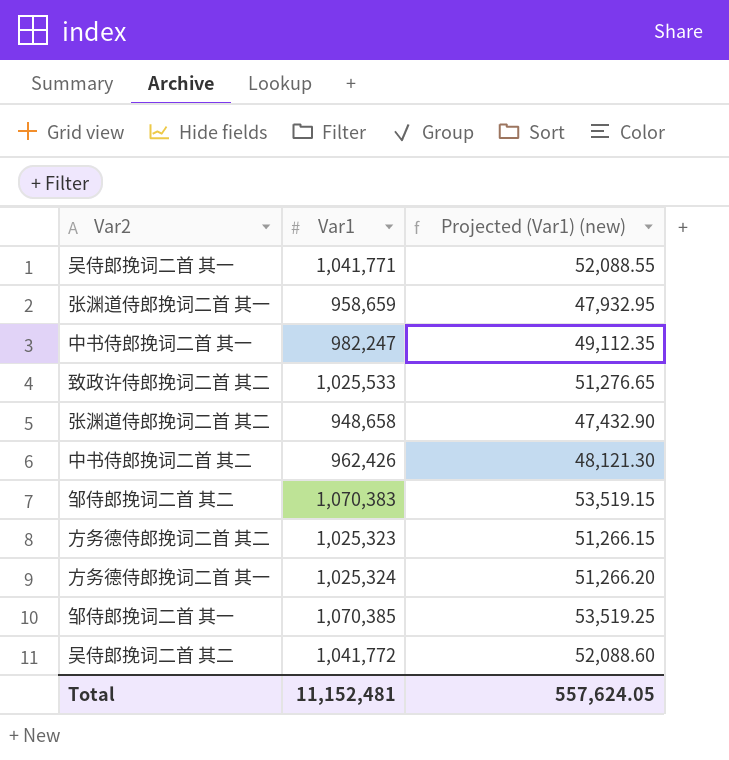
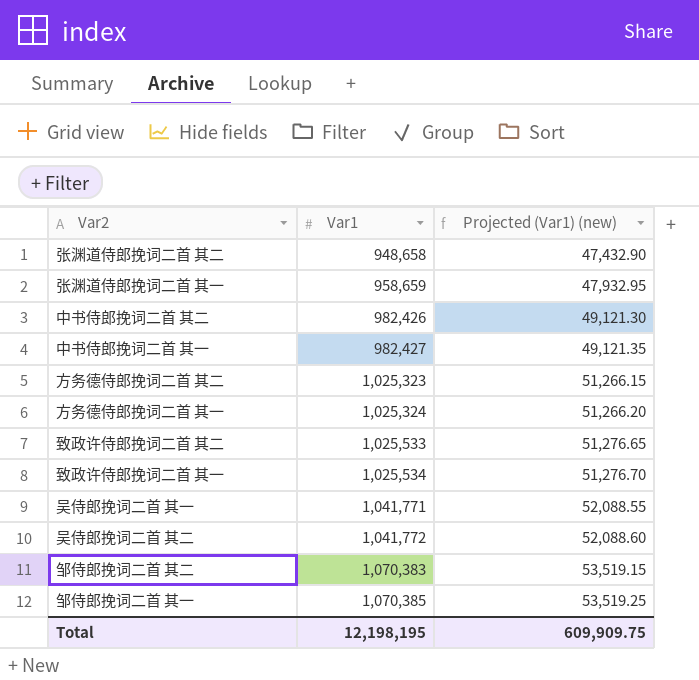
row order: none -> Var1 ascending
中书侍郎挽词二首 其二 | Var1: 962,426 -> 982,426
中书侍郎挽词二首 其二 | Projected (Var1) (new): 48,121.30 -> 49,121.30
中书侍郎挽词二首 其一 | Var1: 982,247 -> 982,427
中书侍郎挽词二首 其一 | Projected (Var1) (new): 49,112.35 -> 49,121.35
row 致政许侍郎挽词二首 其一: none -> 1,025,534 | 51,276.70
Total | Var1: 11,152,481 -> 12,198,195
Total | Projected (Var1) (new): 557,624.05 -> 609,909.75

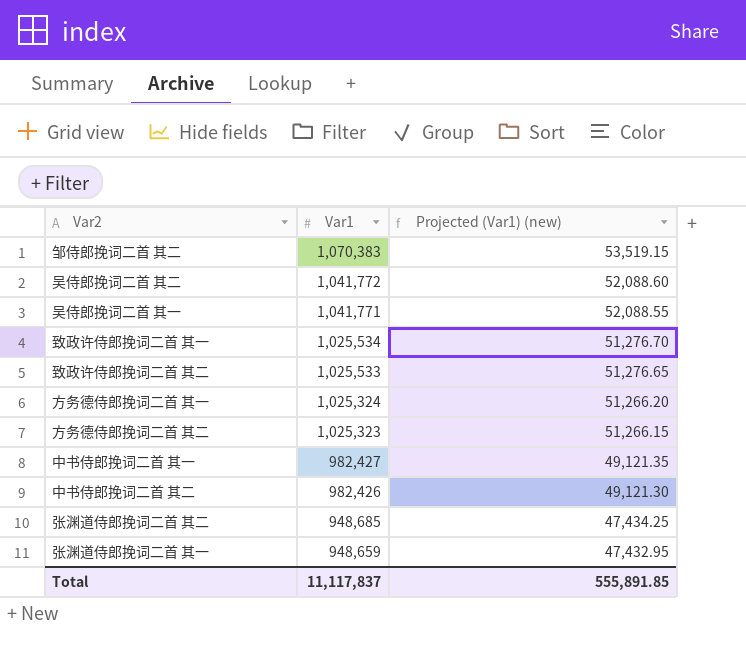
row order: Var1 ascending -> Var1 descending
row 邹侍郎挽词二首 其一: 1,070,385 | 53,519.25 -> none
张渊道侍郎挽词二首 其二 | Var1: 948,658 -> 948,685
张渊道侍郎挽词二首 其二 | Projected (Var1) (new): 47,432.90 -> 47,434.25
张渊道侍郎挽词二首 其一 | Var1: 958,659 -> 948,659
张渊道侍郎挽词二首 其一 | Projected (Var1) (new): 47,932.95 -> 47,432.95
Total | Var1: 12,198,195 -> 11,117,837
Total | Projected (Var1) (new): 609,909.75 -> 555,891.85

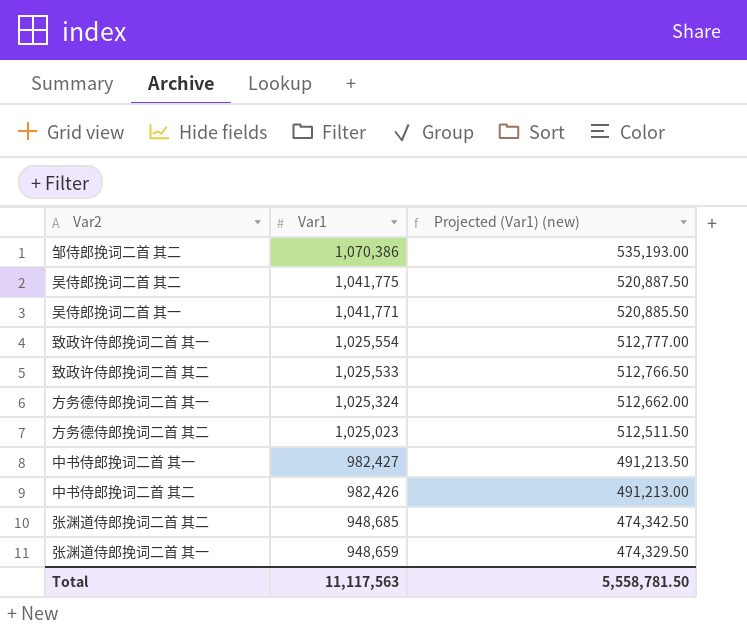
column Projected (Var1) (new) | formula: [Var1] * 0.05 -> [Var1] * 0.5
邹侍郎挽词二首 其二 | Var1: 1,070,383 -> 1,070,386
吴侍郎挽词二首 其二 | Var1: 1,041,772 -> 1,041,775
致政许侍郎挽词二首 其一 | Var1: 1,025,534 -> 1,025,554
方务德侍郎挽词二首 其二 | Var1: 1,025,323 -> 1,025,023
Total | Var1: 11,117,837 -> 11,117,563
Total | Projected (Var1) (new): 555,891.85 -> 5,558,781.50

